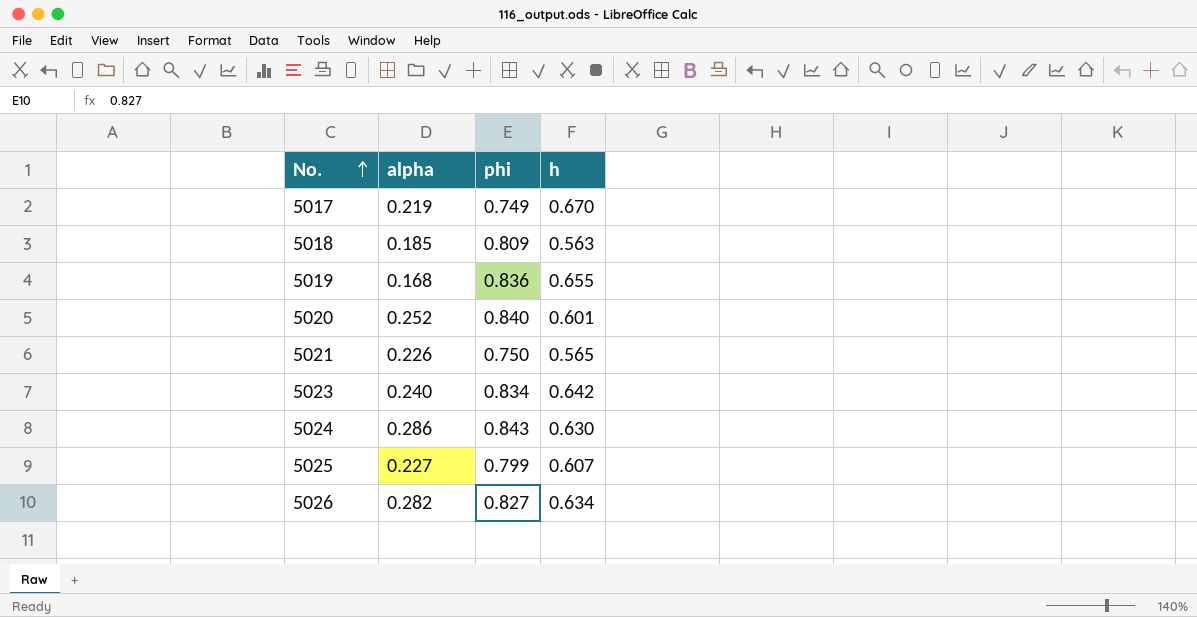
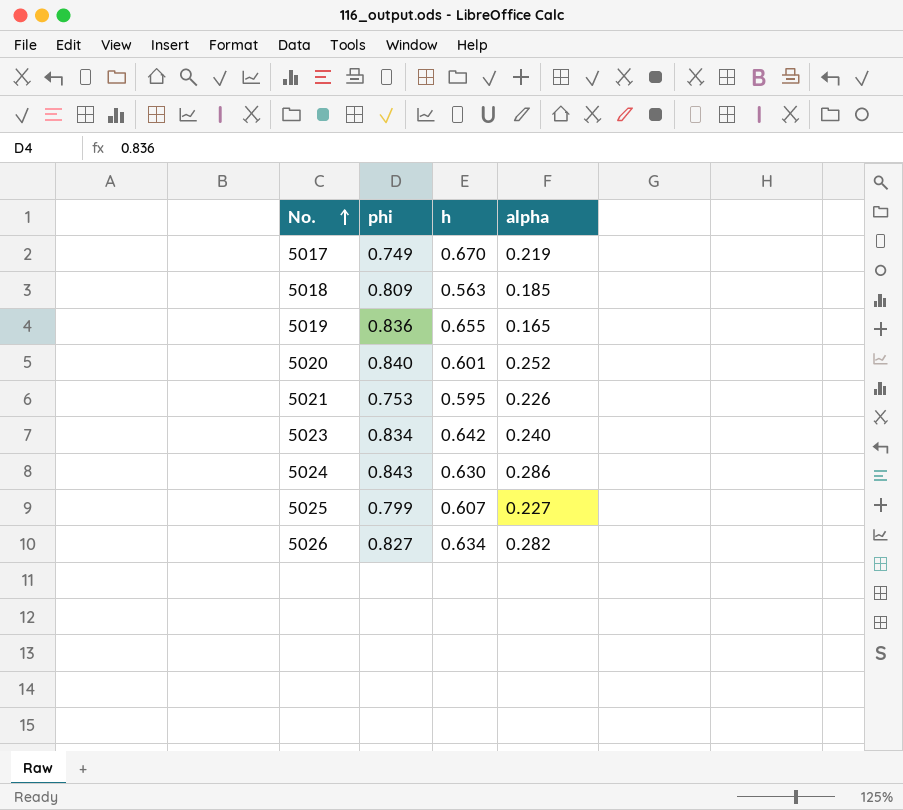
column alpha | position: 2 -> 4
5019 | alpha: 0.168 -> 0.165
5021 | phi: 0.750 -> 0.753
5021 | h: 0.565 -> 0.595

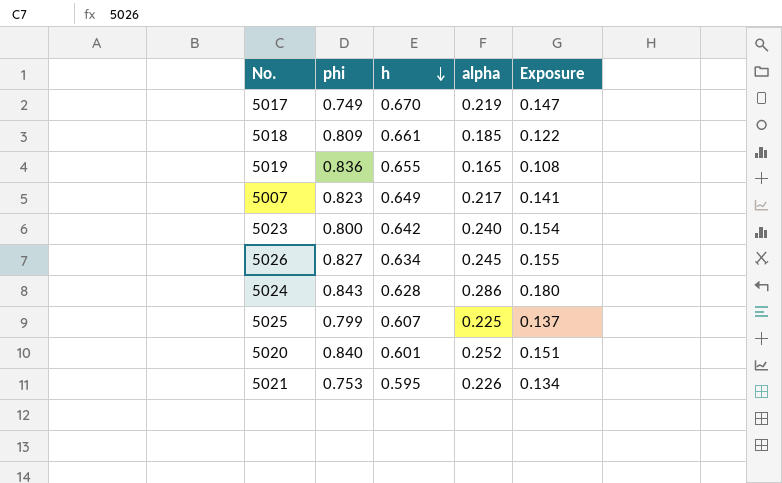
row order: No. ascending -> h descending
column Exposure | formula: none -> [h] * [alpha]
5018 | h: 0.563 -> 0.661
row 5007: none -> 0.823 | 0.649 | 0.217 | 0.141
5023 | phi: 0.834 -> 0.800
5026 | alpha: 0.282 -> 0.245
5024 | h: 0.630 -> 0.628
5025 | alpha: 0.227 -> 0.225

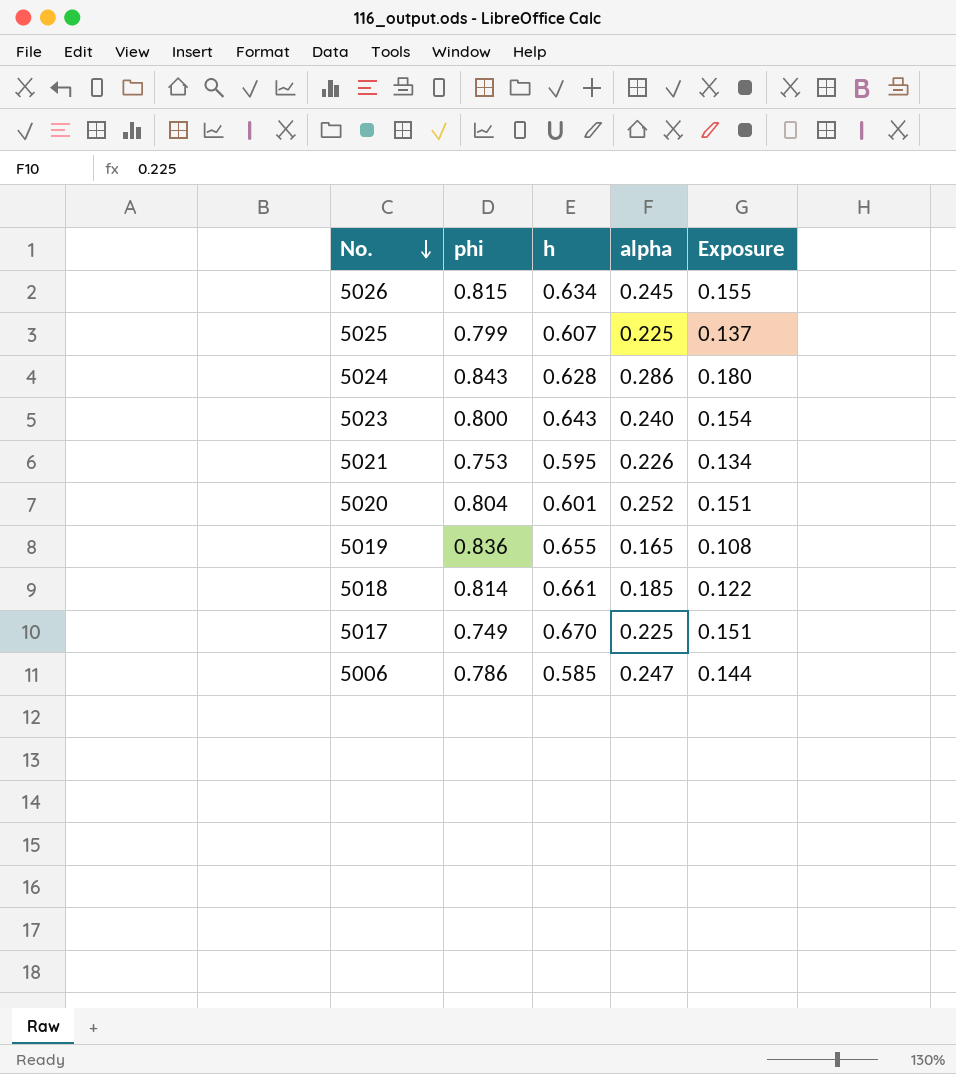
row order: h descending -> No. descending
row 5007: 0.823 | 0.649 | 0.217 | 0.141 -> none
5026 | phi: 0.827 -> 0.815
5023 | h: 0.642 -> 0.643
5020 | phi: 0.840 -> 0.804
5018 | phi: 0.809 -> 0.814
5017 | alpha: 0.219 -> 0.225
5017 | Exposure: 0.147 -> 0.151
row 5006: none -> 0.786 | 0.585 | 0.247 | 0.144

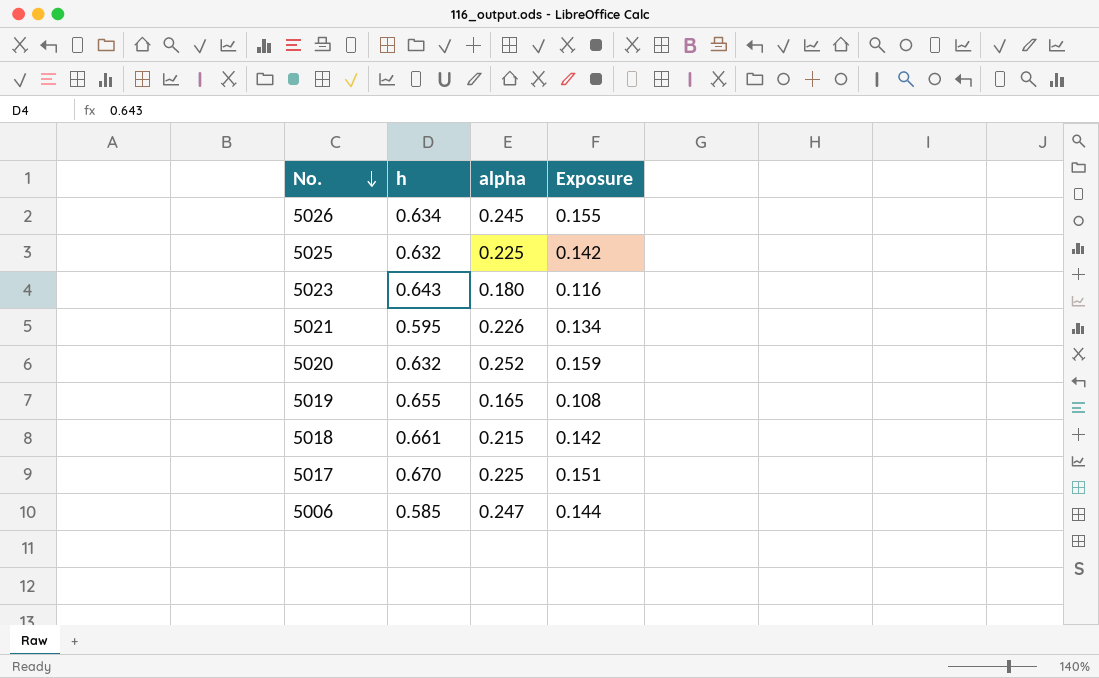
column phi | position: 2 -> none
row 5024: 0.843 | 0.628 | 0.286 | 0.180 -> none
5025 | h: 0.607 -> 0.632
5025 | Exposure: 0.137 -> 0.142
5023 | alpha: 0.240 -> 0.180
5023 | Exposure: 0.154 -> 0.116
5020 | h: 0.601 -> 0.632
5020 | Exposure: 0.151 -> 0.159
5018 | alpha: 0.185 -> 0.215
5018 | Exposure: 0.122 -> 0.142

